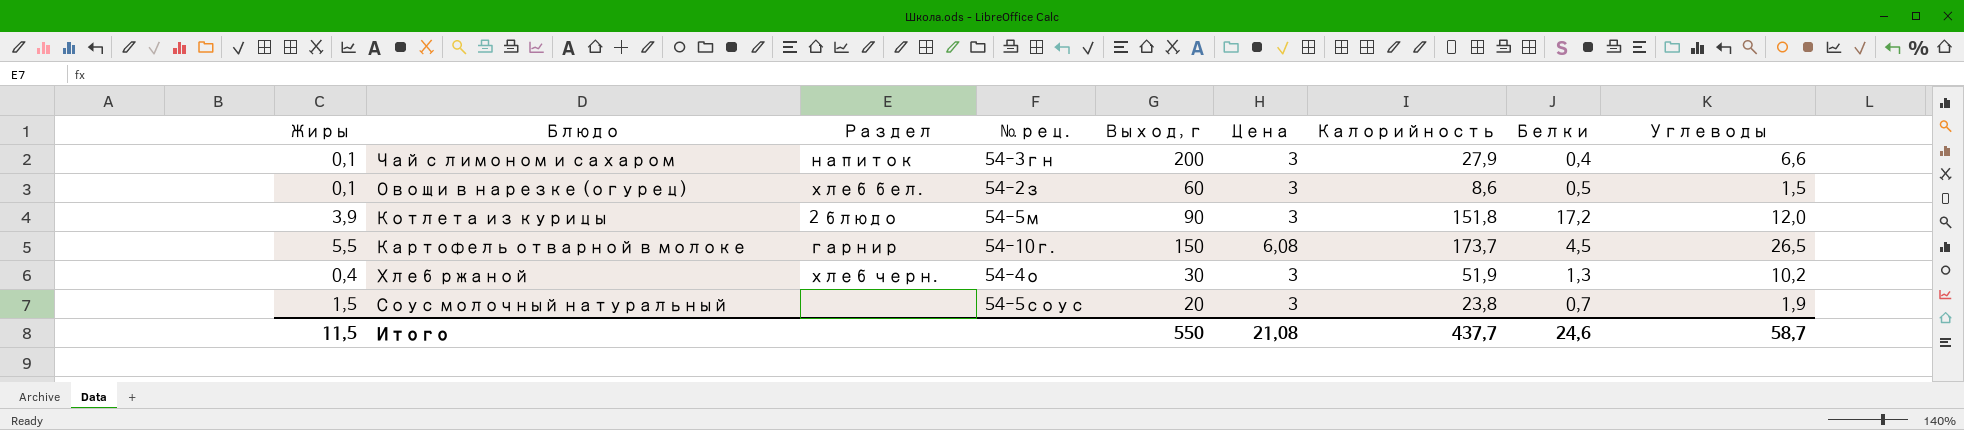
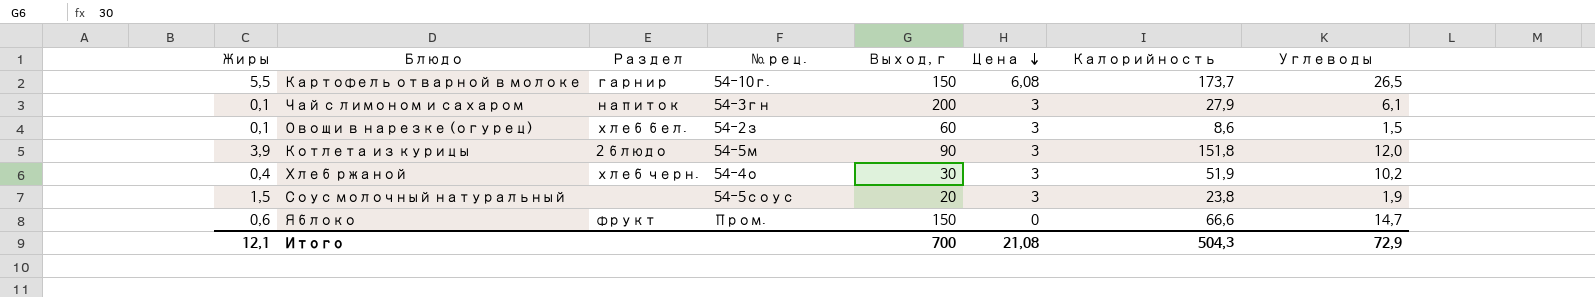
row order: none -> Цена descending
column Белки | position: 8 -> none
Чай с лимоном и сахаром | Углеводы: 6,6 -> 6,1
row Яблоко: none -> 0,6 | фрукт | Пром. | 150 | 0 | 66,6 | 14,7
Итого | Жиры: 11,5 -> 12,1
Итого | Выход, г: 550 -> 700
Итого | Калорийность: 437,7 -> 504,3
Итого | Углеводы: 58,7 -> 72,9

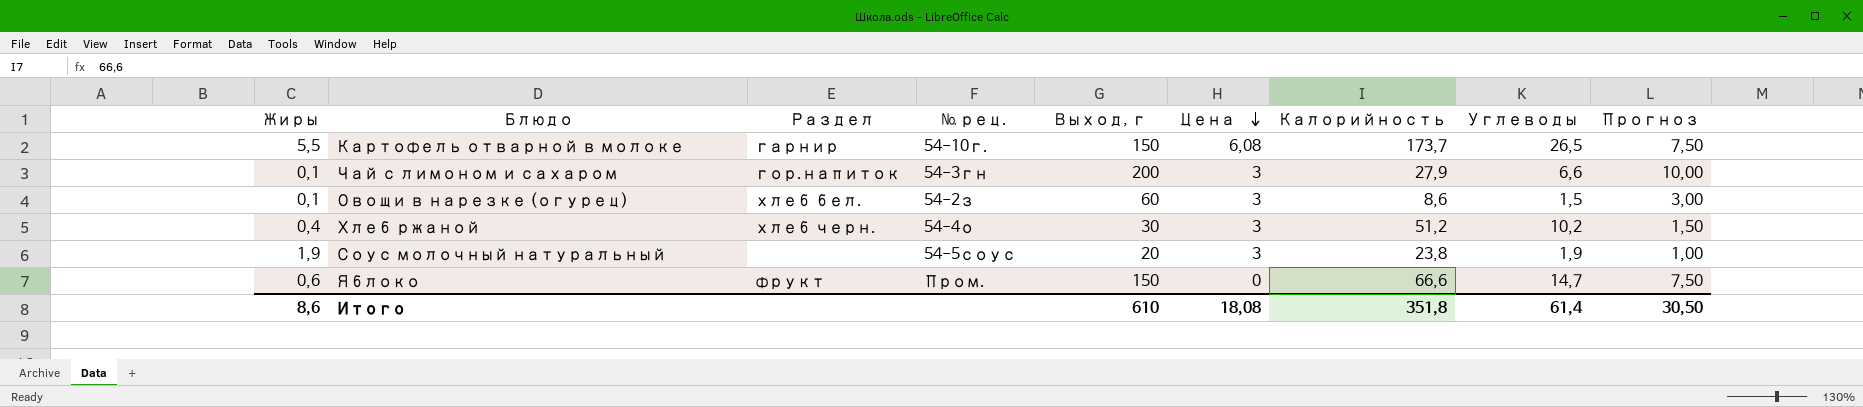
column Прогноз | formula: none -> [Выход, г] * 0,05
row Котлета из курицы: 3,9 | 2 блюдо | 54-5м | 90 | 3 | 151,8 | 12,0 -> none
Чай с лимоном и сахаром | Раздел: напиток -> гор.напиток
Чай с лимоном и сахаром | Углеводы: 6,1 -> 6,6
Хлеб ржаной | Калорийность: 51,9 -> 51,2
Соус молочный натуральный | Жиры: 1,5 -> 1,9
Итого | Жиры: 12,1 -> 8,6
Итого | Выход, г: 700 -> 610
Итого | Цена: 21,08 -> 18,08
Итого | Калорийность: 504,3 -> 351,8
Итого | Углеводы: 72,9 -> 61,4

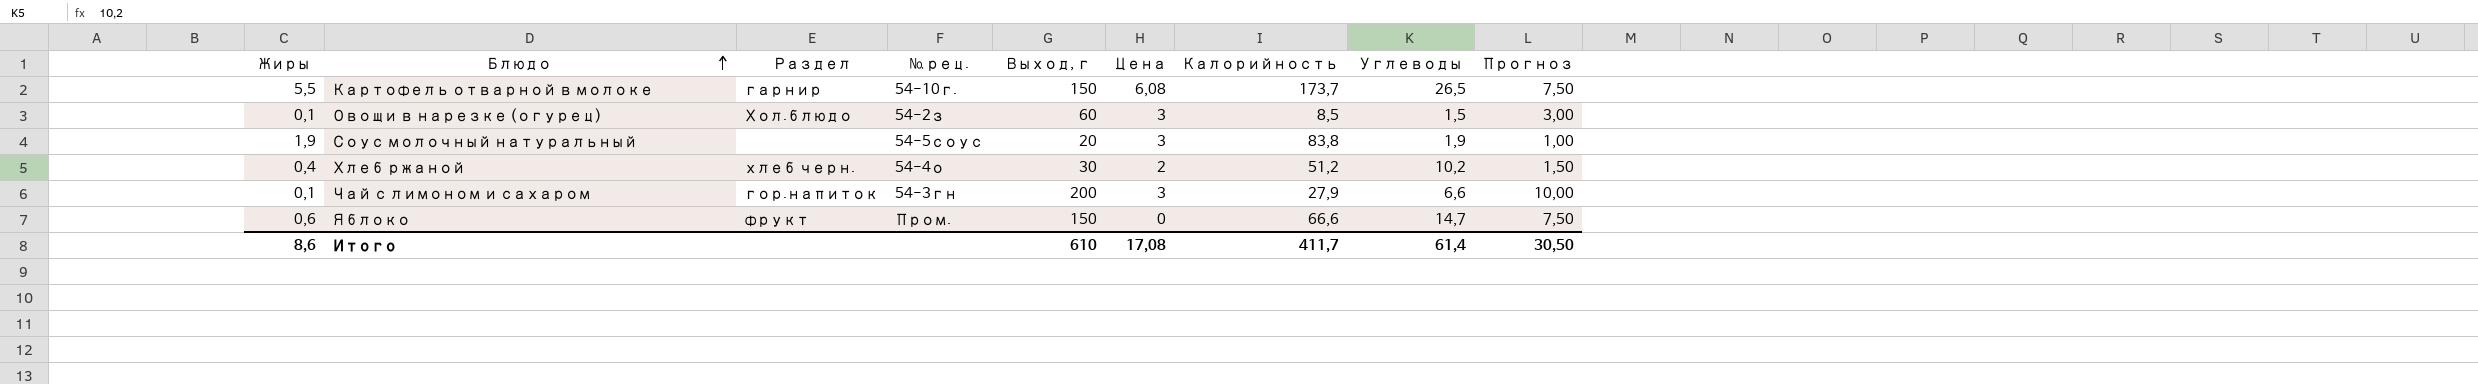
row order: Цена descending -> Блюдо ascending
Овощи в нарезке (огурец) | Раздел: хлеб бел. -> Хол.блюдо
Овощи в нарезке (огурец) | Калорийность: 8,6 -> 8,5
Соус молочный натуральный | Калорийность: 23,8 -> 83,8
Хлеб ржаной | Цена: 3 -> 2
Итого | Цена: 18,08 -> 17,08
Итого | Калорийность: 351,8 -> 411,7

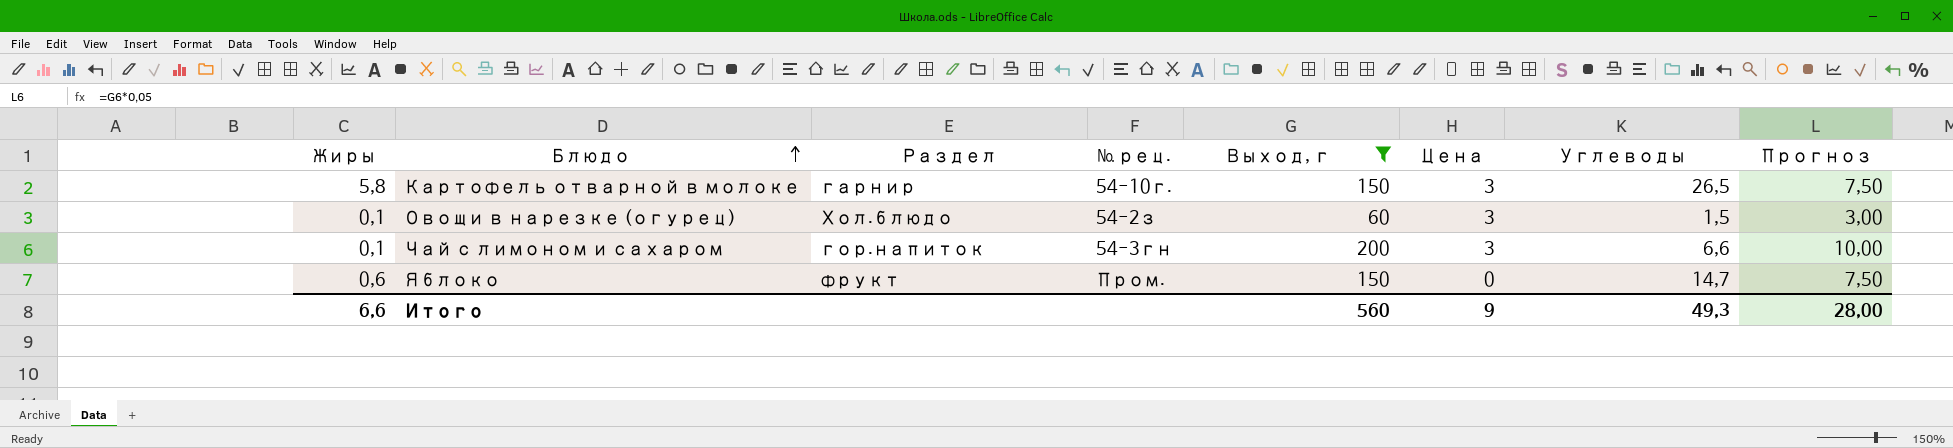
filter: none -> Выход, г >= 60
column Калорийность | position: 7 -> none
Картофель отварной в молоке | Жиры: 5,5 -> 5,8
Картофель отварной в молоке | Цена: 6,08 -> 3
Итого | Жиры: 8,6 -> 6,6
Итого | Выход, г: 610 -> 560
Итого | Цена: 17,08 -> 9
Итого | Углеводы: 61,4 -> 49,3
Итого | Прогноз: 30,50 -> 28,00

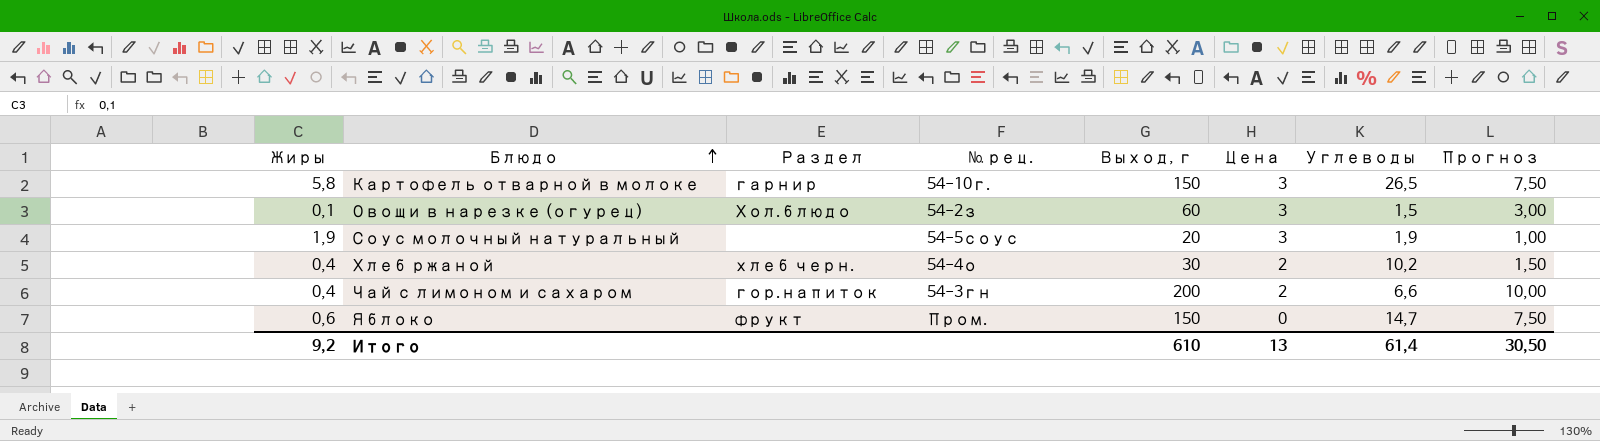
filter: Выход, г >= 60 -> none
Чай с лимоном и сахаром | Жиры: 0,1 -> 0,4
Чай с лимоном и сахаром | Цена: 3 -> 2
Итого | Жиры: 6,6 -> 9,2
Итого | Выход, г: 560 -> 610
Итого | Цена: 9 -> 13
Итого | Углеводы: 49,3 -> 61,4
Итого | Прогноз: 28,00 -> 30,50

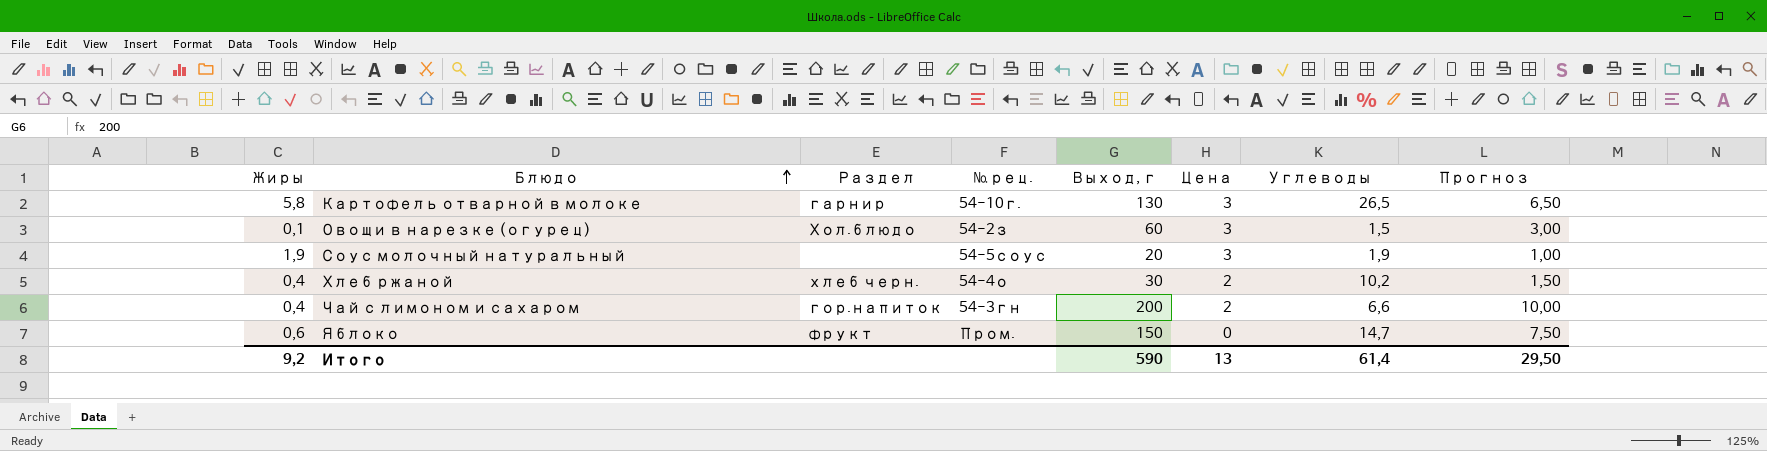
Картофель отварной в молоке | Выход, г: 150 -> 130
Картофель отварной в молоке | Прогноз: 7,50 -> 6,50
Итого | Выход, г: 610 -> 590
Итого | Прогноз: 30,50 -> 29,50

